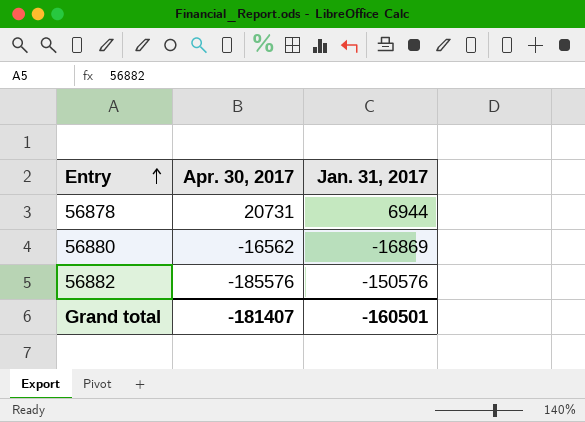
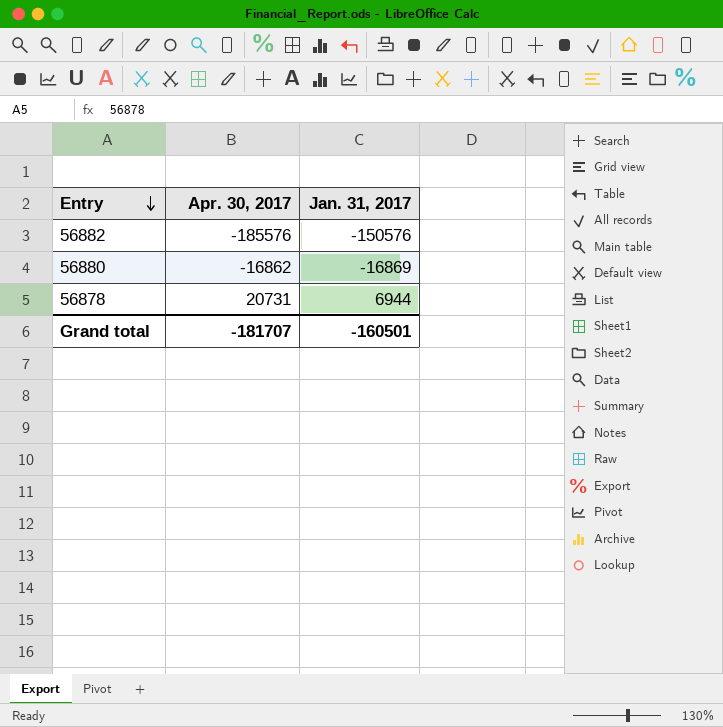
row order: Entry ascending -> Entry descending
56880 | Apr. 30, 2017: -16562 -> -16862
Grand total | Apr. 30, 2017: -181407 -> -181707

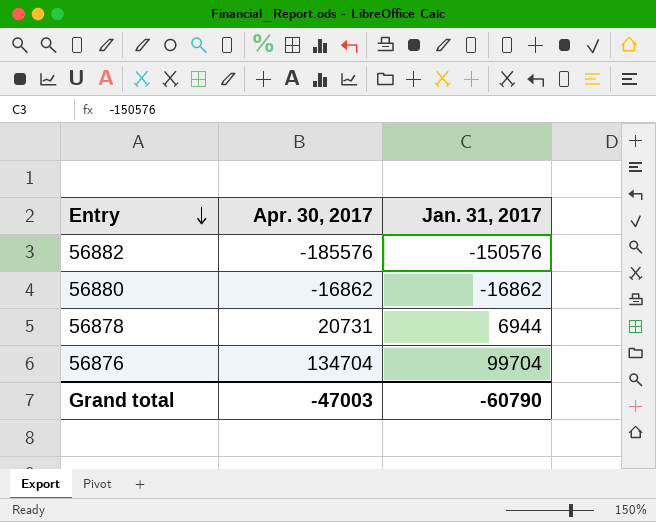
56880 | Jan. 31, 2017: -16869 -> -16862
row 56876: none -> 134704 | 99704
Grand total | Apr. 30, 2017: -181707 -> -47003
Grand total | Jan. 31, 2017: -160501 -> -60790

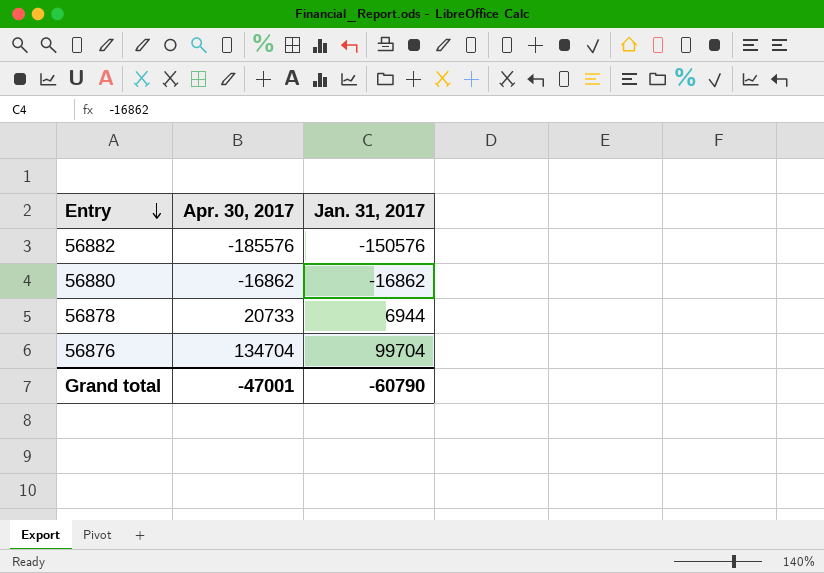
56878 | Apr. 30, 2017: 20731 -> 20733
Grand total | Apr. 30, 2017: -47003 -> -47001

